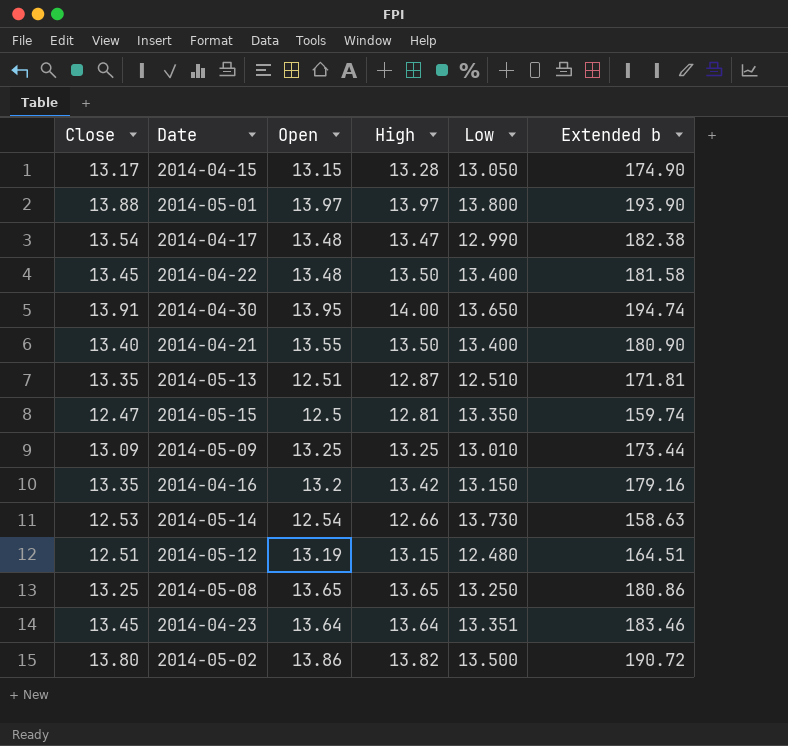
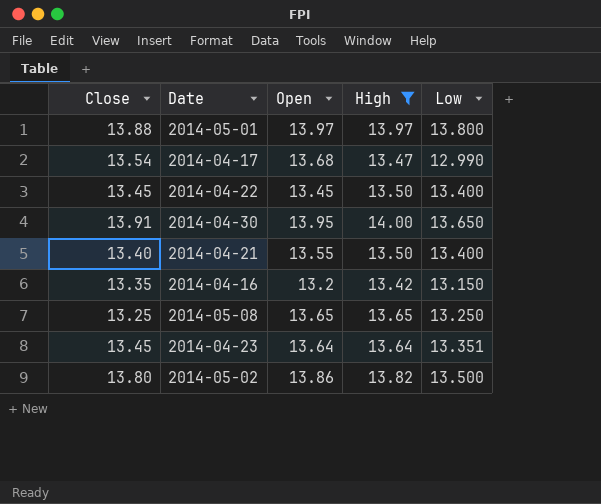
filter: none -> High >= 13.42
column Extended b | formula: [Close] * [High] -> none
2014-04-17 | Open: 13.48 -> 13.68
2014-04-22 | Open: 13.48 -> 13.45

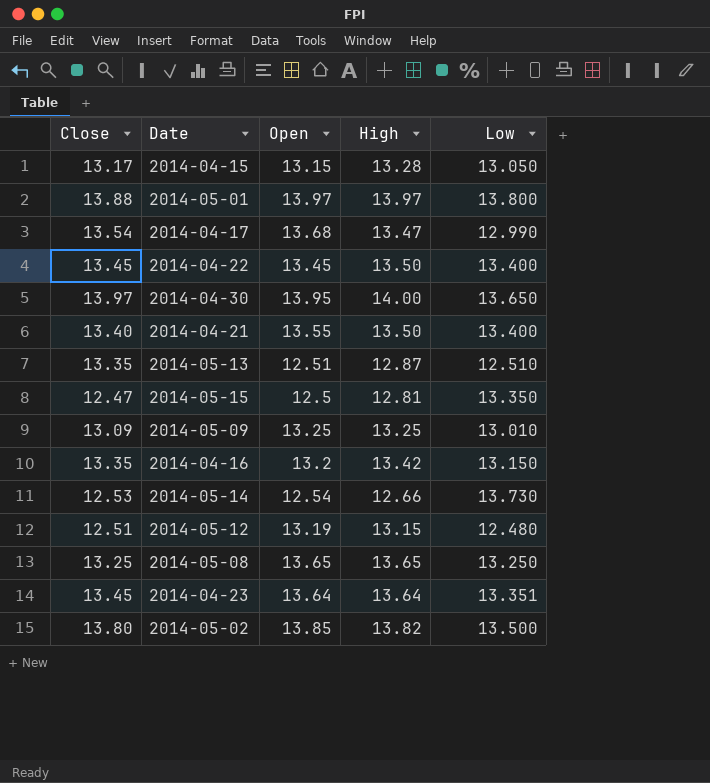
filter: High >= 13.42 -> none
2014-04-30 | Close: 13.91 -> 13.97
2014-05-02 | Open: 13.86 -> 13.85

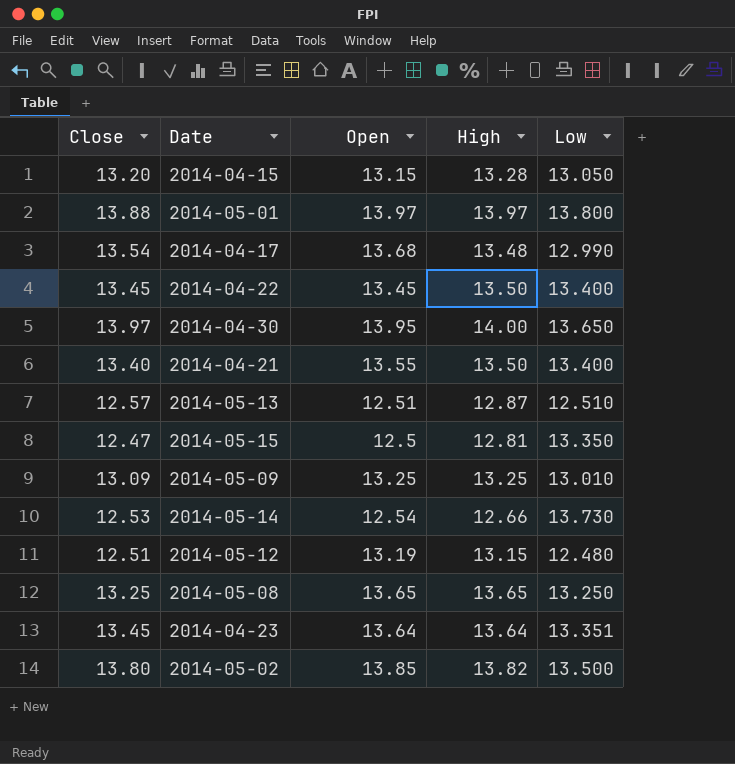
row 2014-04-16: 13.35 | 13.2 | 13.42 | 13.150 -> none
2014-04-15 | Close: 13.17 -> 13.20
2014-04-17 | High: 13.47 -> 13.48
2014-05-13 | Close: 13.35 -> 12.57

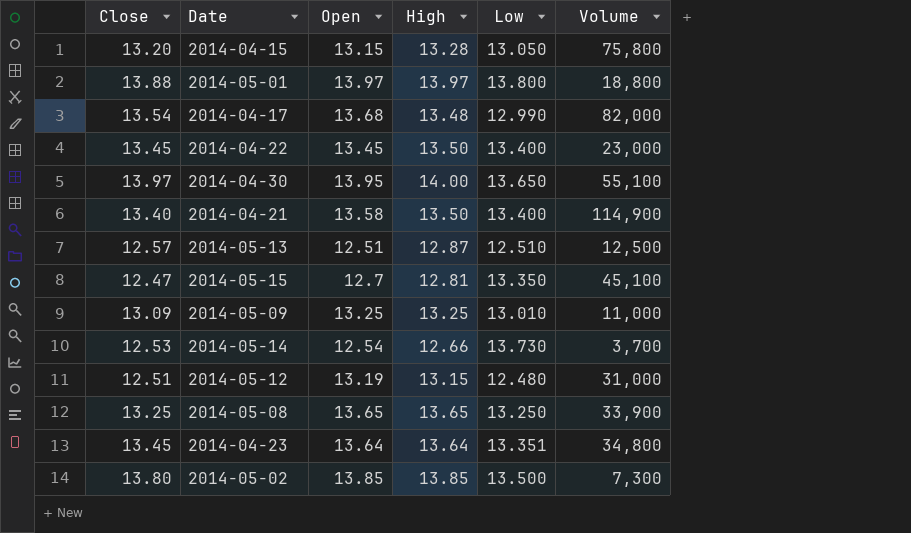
column Volume | position: none -> 6
2014-04-21 | Open: 13.55 -> 13.58
2014-05-15 | Open: 12.5 -> 12.7
2014-05-02 | High: 13.82 -> 13.85

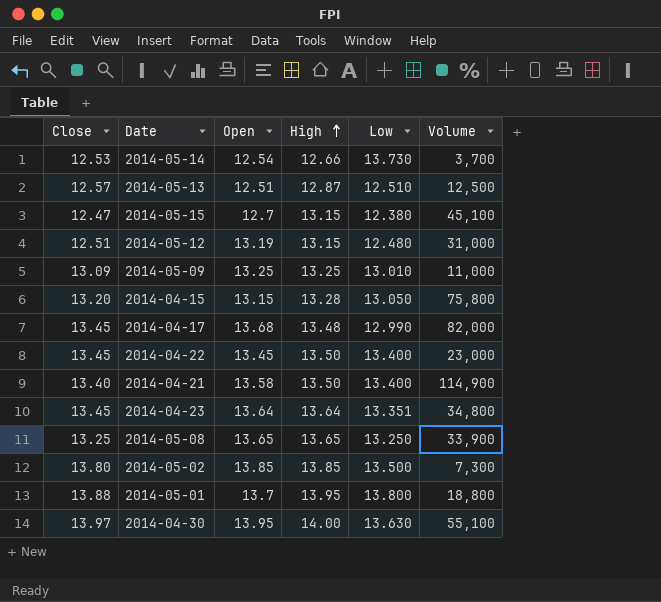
row order: none -> High ascending
2014-05-15 | High: 12.81 -> 13.15
2014-05-15 | Low: 13.350 -> 12.380
2014-04-17 | Close: 13.54 -> 13.45
2014-05-01 | Open: 13.97 -> 13.7
2014-05-01 | High: 13.97 -> 13.95
2014-04-30 | Low: 13.650 -> 13.630

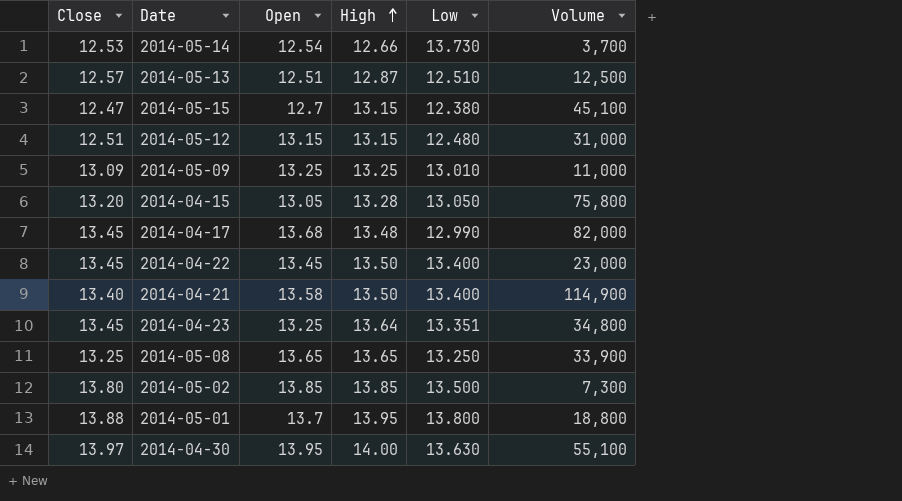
2014-05-12 | Open: 13.19 -> 13.15
2014-04-15 | Open: 13.15 -> 13.05
2014-04-23 | Open: 13.64 -> 13.25

